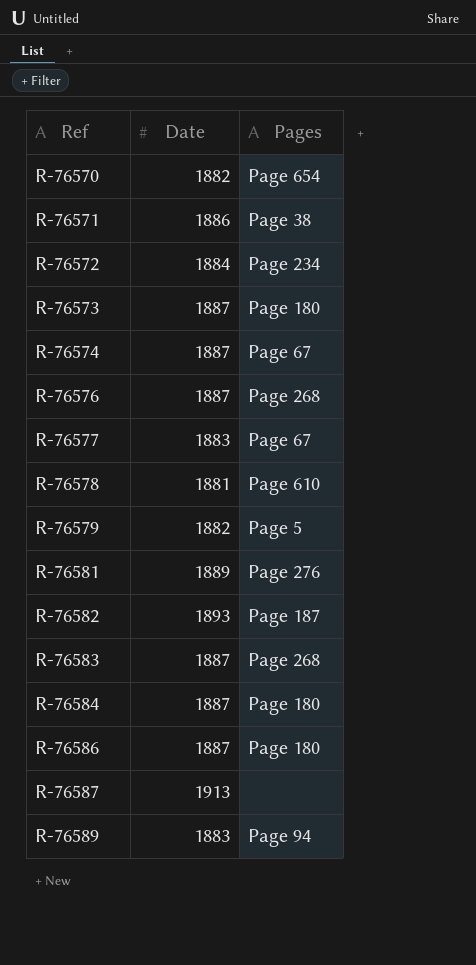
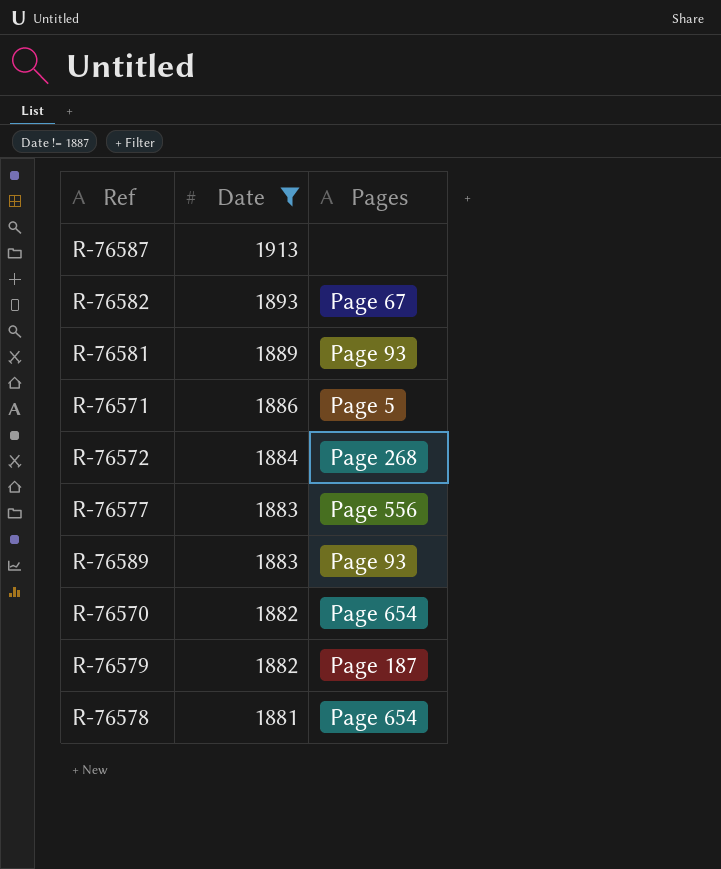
filter: none -> Date != 1887
row order: Ref ascending -> Date descending
R-76582 | Pages: Page 187 -> Page 67
R-76581 | Pages: Page 276 -> Page 93
R-76571 | Pages: Page 38 -> Page 5
R-76572 | Pages: Page 234 -> Page 268
R-76577 | Pages: Page 67 -> Page 556
R-76589 | Pages: Page 94 -> Page 93
R-76579 | Pages: Page 5 -> Page 187
R-76578 | Pages: Page 610 -> Page 654

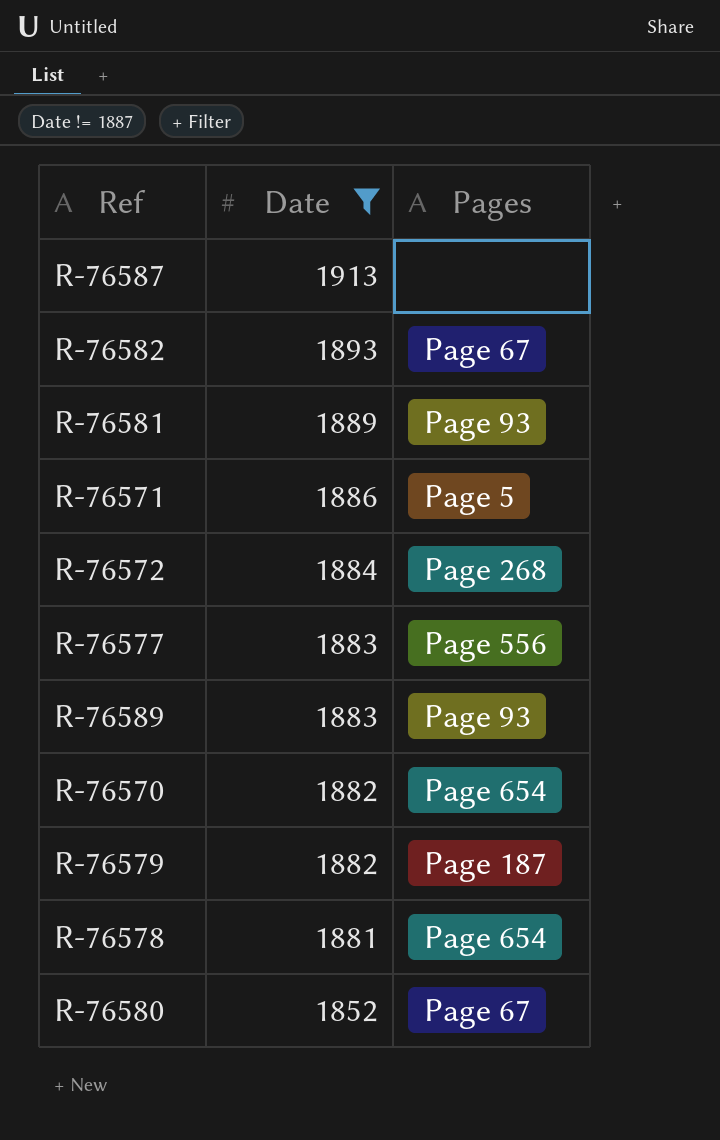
row R-76580: none -> 1852 | Page 67

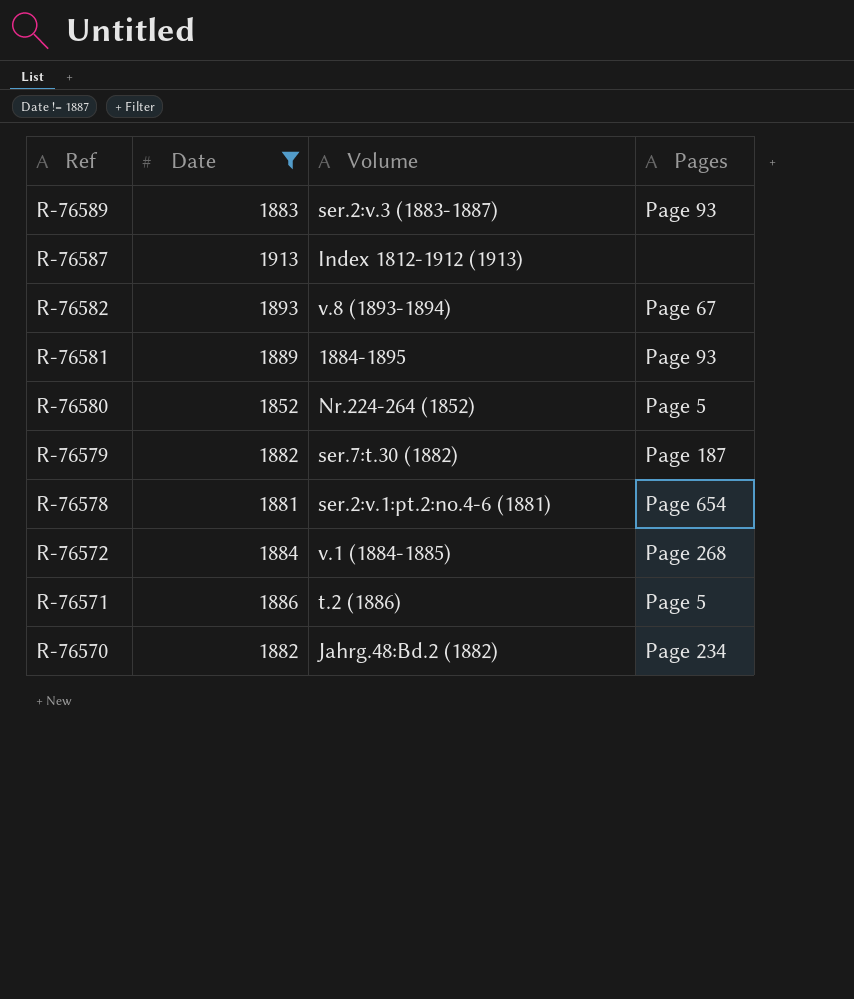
row order: Date descending -> Ref descending
column Volume | position: none -> 3
row R-76577: 1883 | Page 556 -> none
R-76580 | Pages: Page 67 -> Page 5
R-76570 | Pages: Page 654 -> Page 234

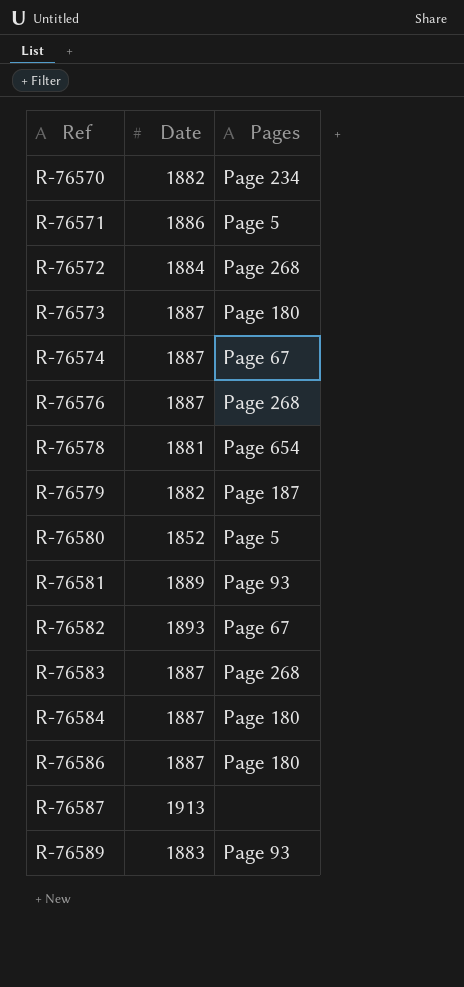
filter: Date != 1887 -> none
row order: Ref descending -> Ref ascending
column Volume | position: 3 -> none

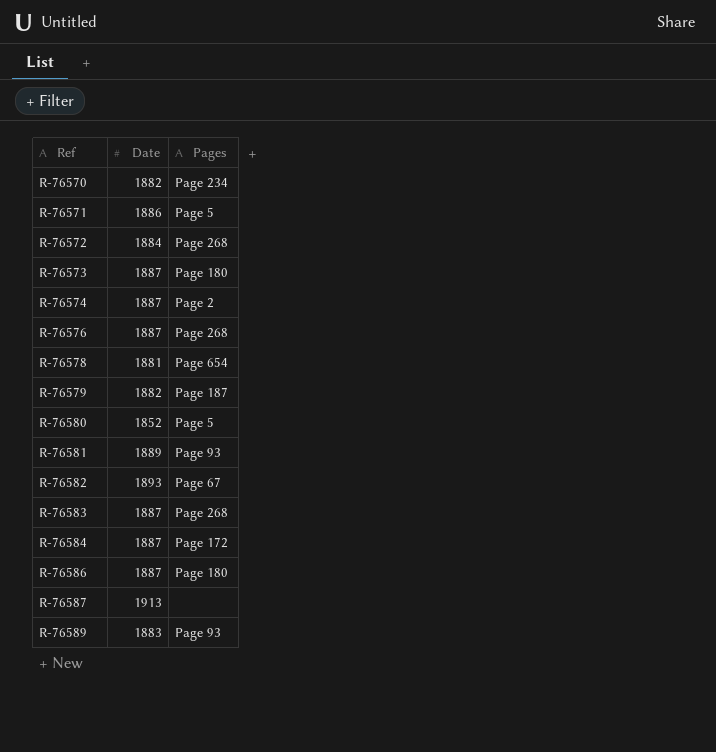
R-76574 | Pages: Page 67 -> Page 2
R-76584 | Pages: Page 180 -> Page 172

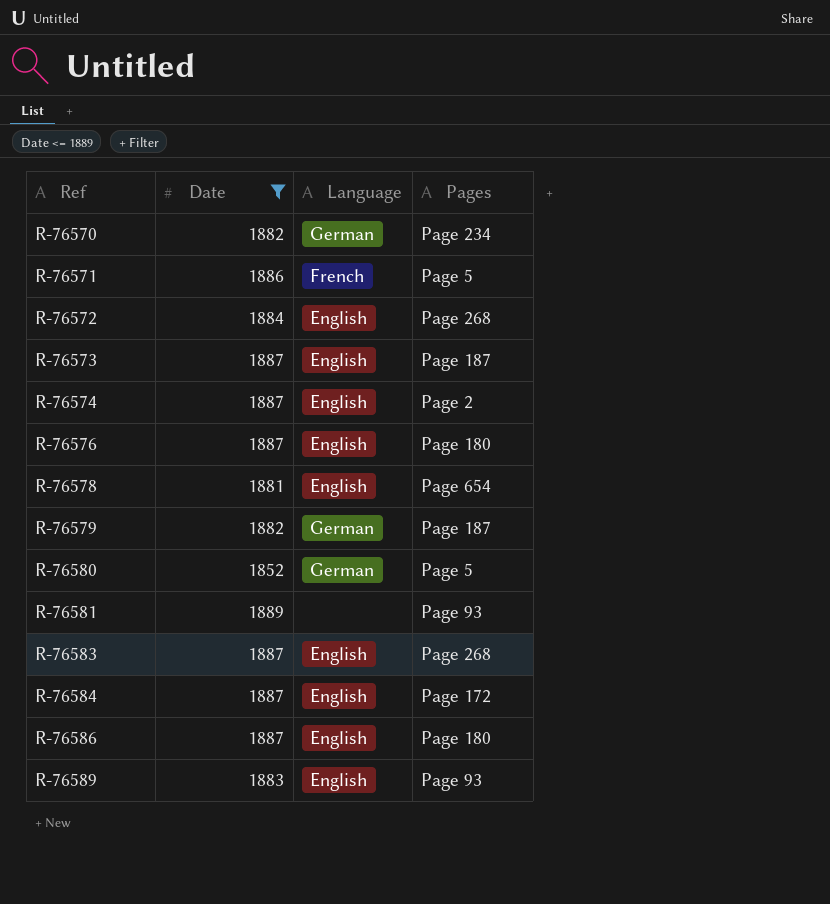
filter: none -> Date <= 1889
column Language | position: none -> 3
R-76573 | Pages: Page 180 -> Page 187
R-76576 | Pages: Page 268 -> Page 180

